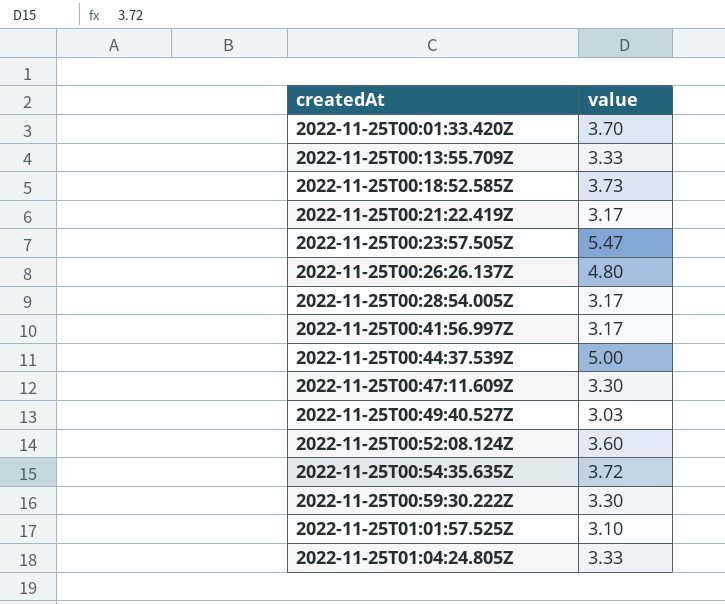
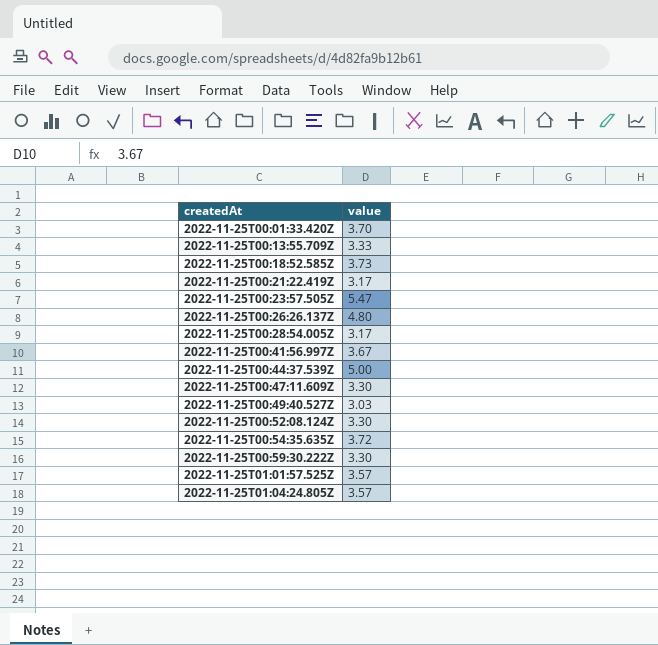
2022-11-25T00:41:56.997Z | value: 3.17 -> 3.67
2022-11-25T00:52:08.124Z | value: 3.60 -> 3.30
2022-11-25T01:01:57.525Z | value: 3.10 -> 3.57
2022-11-25T01:04:24.805Z | value: 3.33 -> 3.57

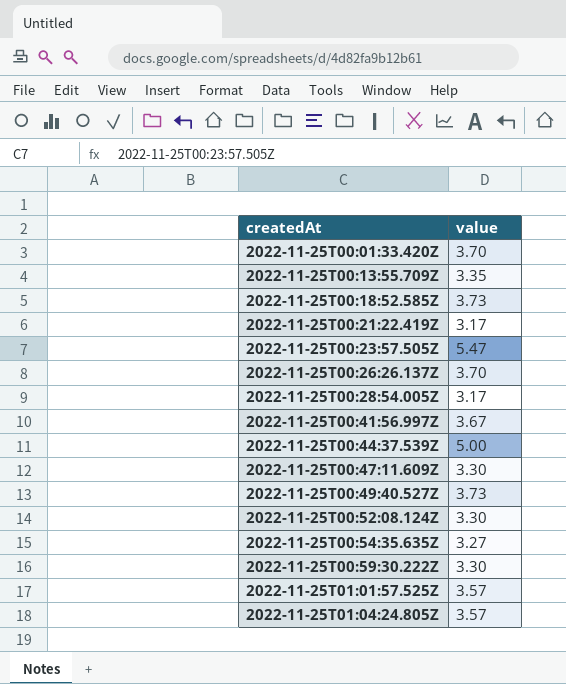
2022-11-25T00:13:55.709Z | value: 3.33 -> 3.35
2022-11-25T00:26:26.137Z | value: 4.80 -> 3.70
2022-11-25T00:49:40.527Z | value: 3.03 -> 3.73
2022-11-25T00:54:35.635Z | value: 3.72 -> 3.27

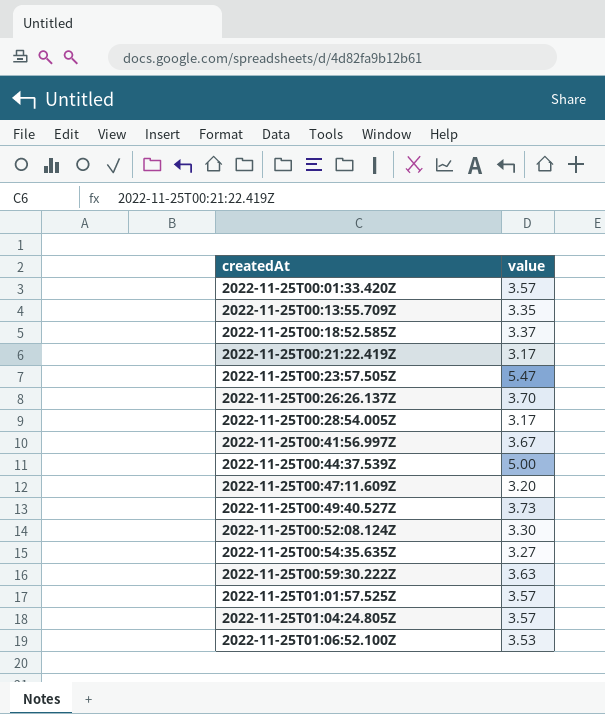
2022-11-25T00:01:33.420Z | value: 3.70 -> 3.57
2022-11-25T00:18:52.585Z | value: 3.73 -> 3.37
2022-11-25T00:47:11.609Z | value: 3.30 -> 3.20
2022-11-25T00:59:30.222Z | value: 3.30 -> 3.63
row 2022-11-25T01:06:52.100Z: none -> 3.53

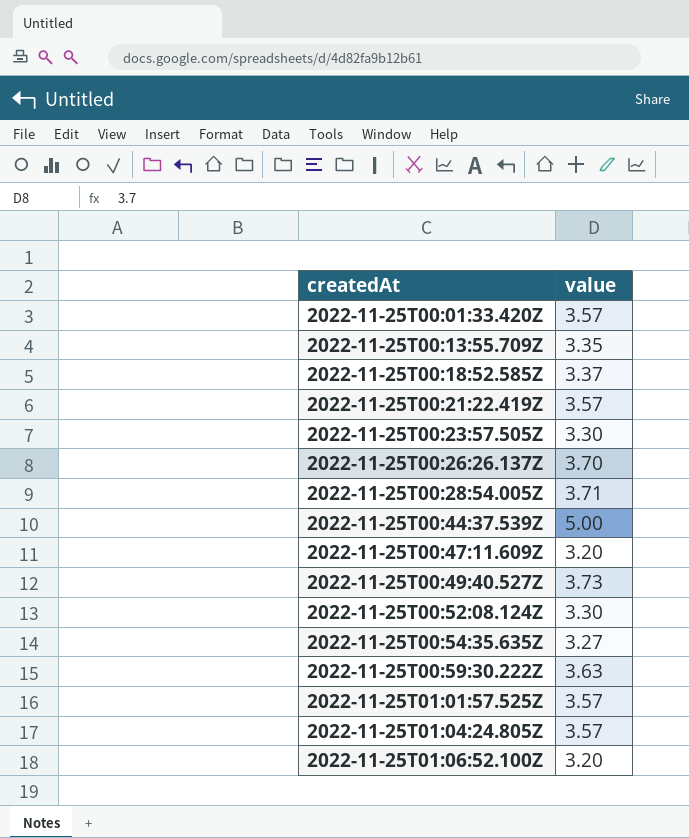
row 2022-11-25T00:41:56.997Z: 3.67 -> none
2022-11-25T00:21:22.419Z | value: 3.17 -> 3.57
2022-11-25T00:23:57.505Z | value: 5.47 -> 3.30
2022-11-25T00:28:54.005Z | value: 3.17 -> 3.71
2022-11-25T01:06:52.100Z | value: 3.53 -> 3.20

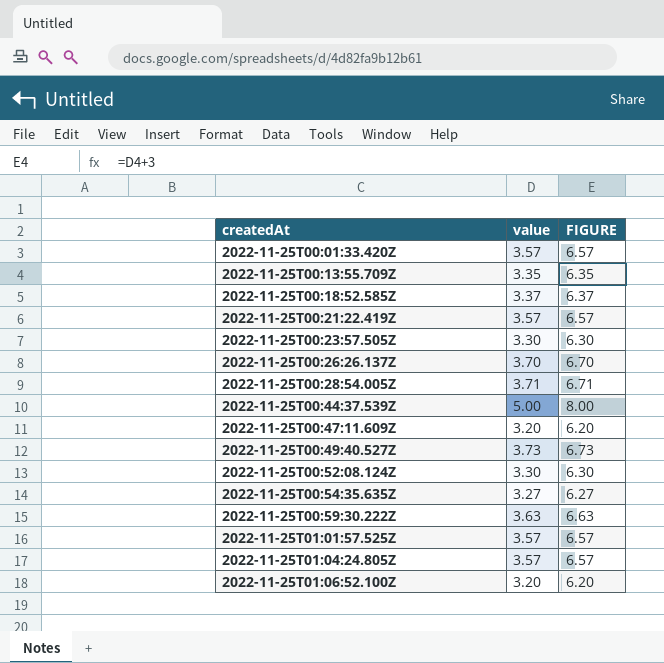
column FIGURE | formula: none -> [value] + 3

